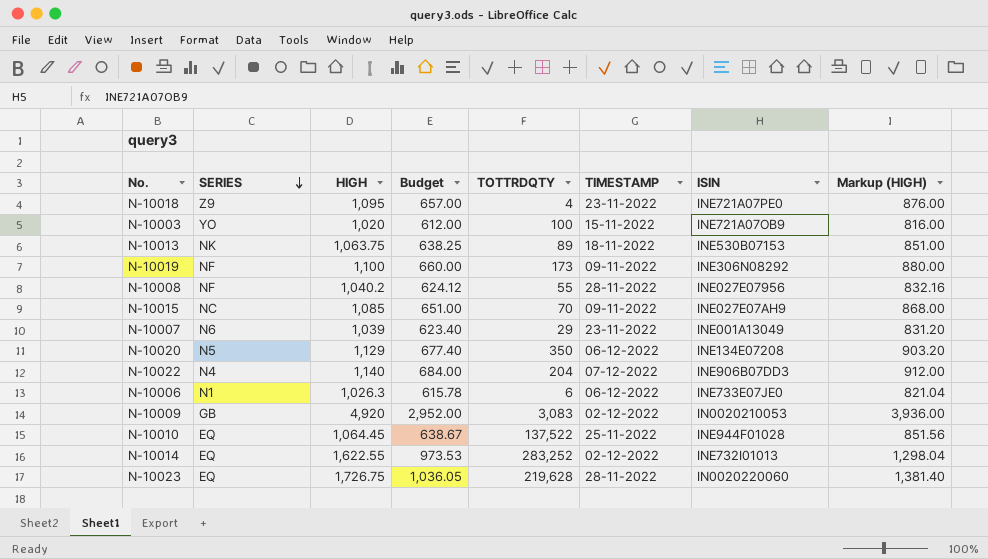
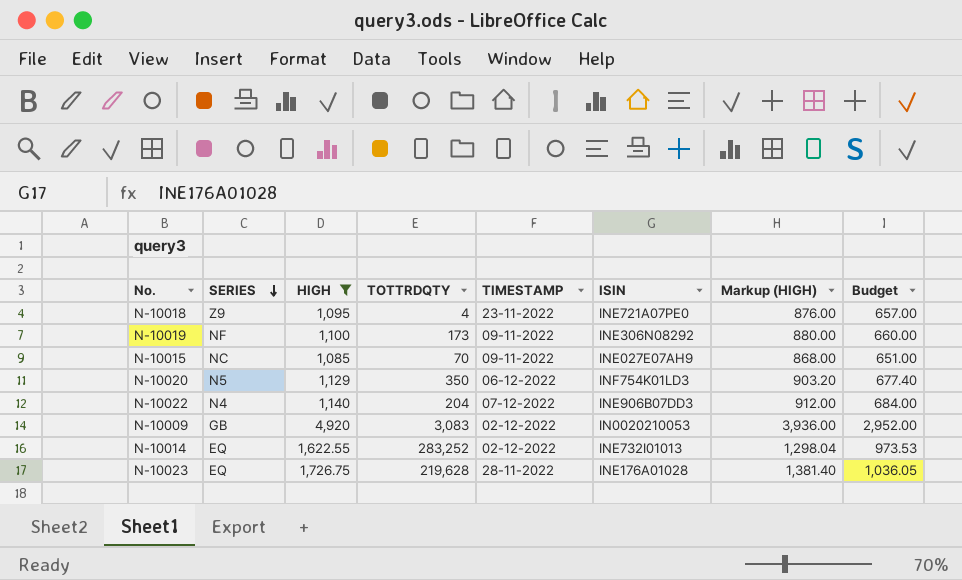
filter: none -> HIGH >= 1,085
column Budget | position: 4 -> 8
N-10020 | ISIN: INE134E07208 -> INF754K01LD3
N-10023 | ISIN: IN0020220060 -> INE176A01028

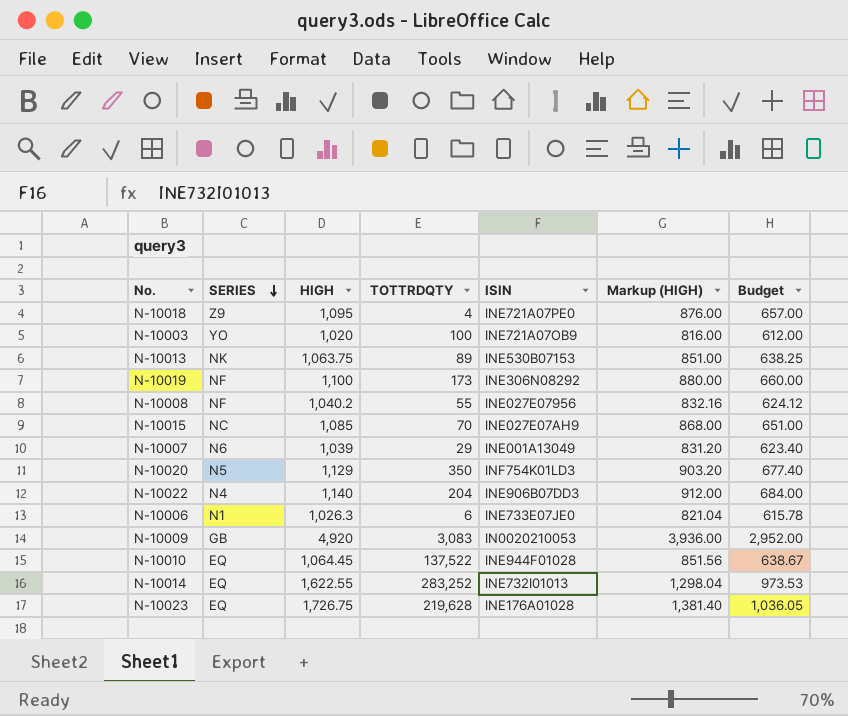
filter: HIGH >= 1,085 -> none
column TIMESTAMP | position: 5 -> none

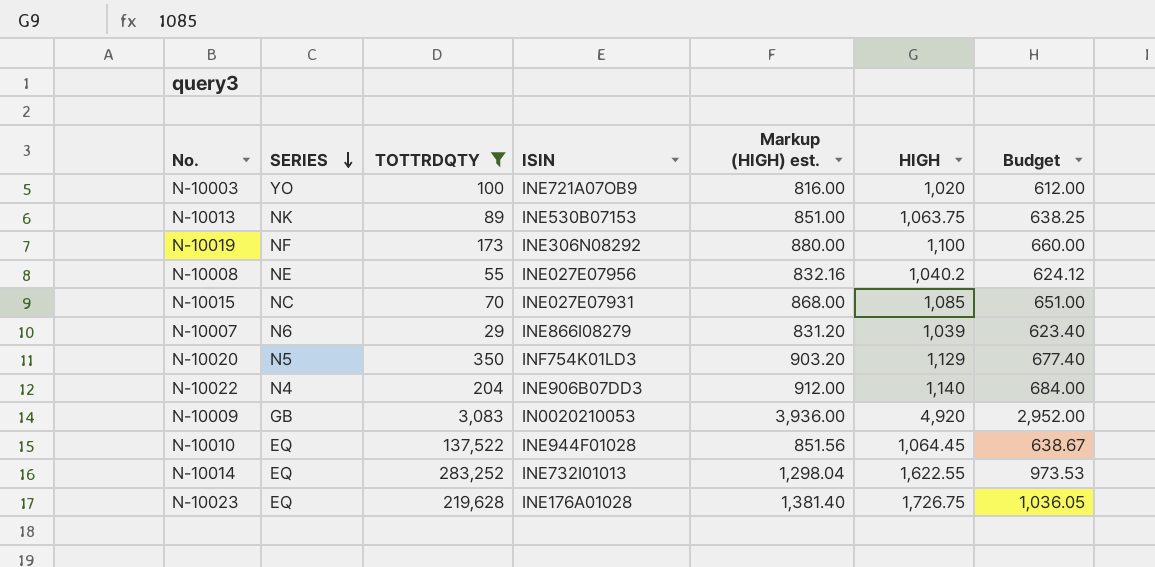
filter: none -> TOTTRDQTY >= 29
column name: Markup (HIGH) -> Markup (HIGH) est.
column HIGH | position: 3 -> 6
N-10008 | SERIES: NF -> NE
N-10015 | ISIN: INE027E07AH9 -> INE027E07931
N-10007 | ISIN: INE001A13049 -> INE866I08279

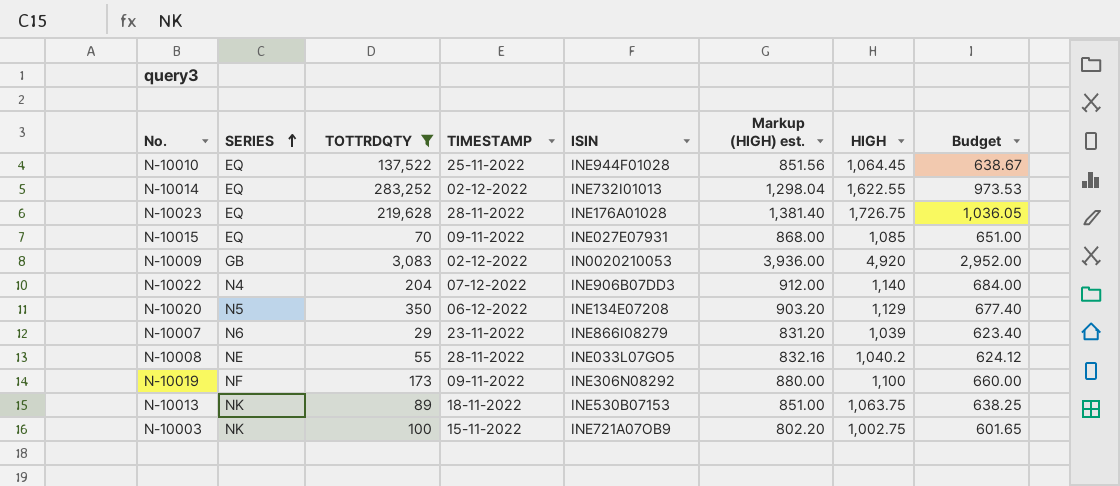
row order: SERIES descending -> SERIES ascending
column TIMESTAMP | position: none -> 4
N-10015 | SERIES: NC -> EQ
N-10020 | ISIN: INF754K01LD3 -> INE134E07208
N-10008 | ISIN: INE027E07956 -> INE033L07GO5
N-10003 | SERIES: YO -> NK
N-10003 | Markup (HIGH) est.: 816.00 -> 802.20
N-10003 | HIGH: 1,020 -> 1,002.75
N-10003 | Budget: 612.00 -> 601.65

